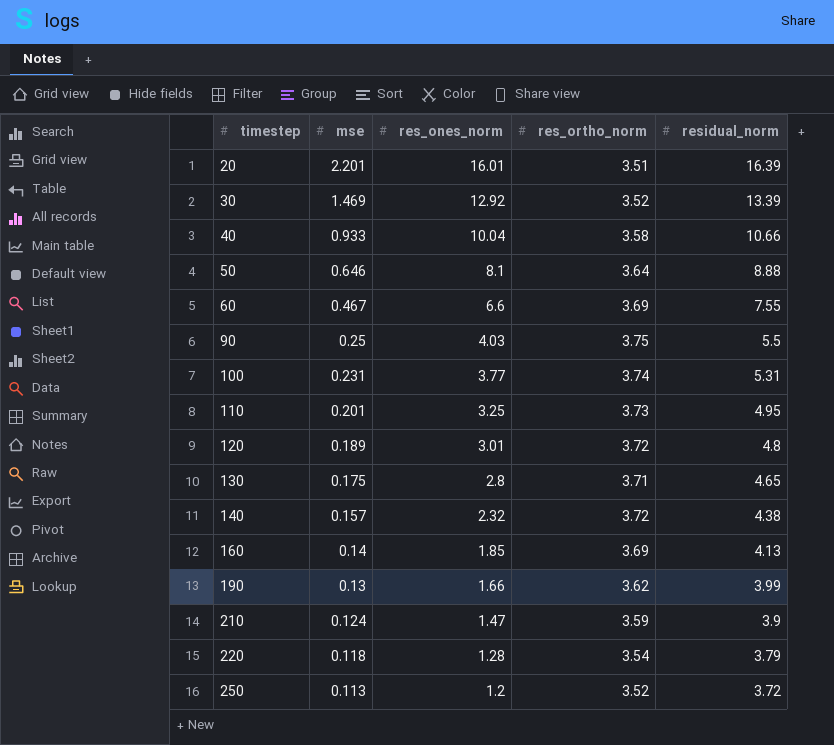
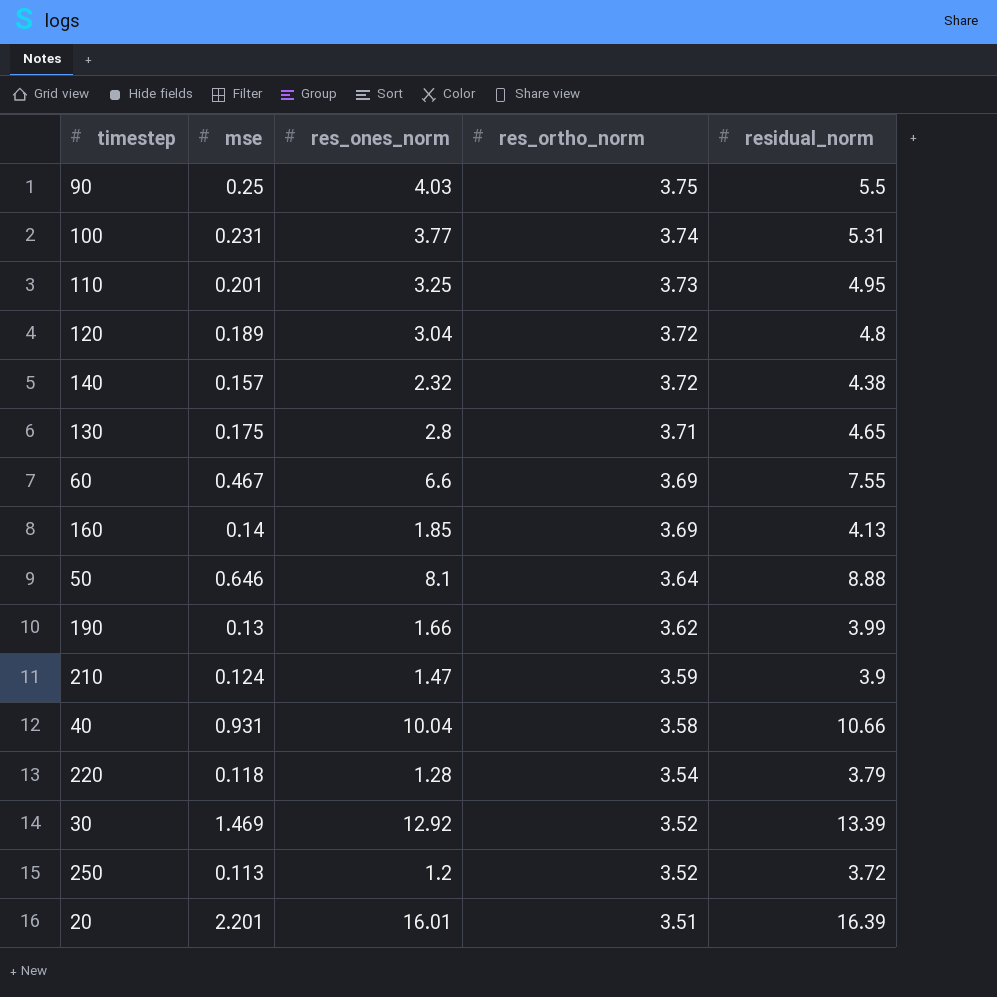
row order: timestep ascending -> res_ortho_norm descending
120 | res_ones_norm: 3.01 -> 3.04
40 | mse: 0.933 -> 0.931

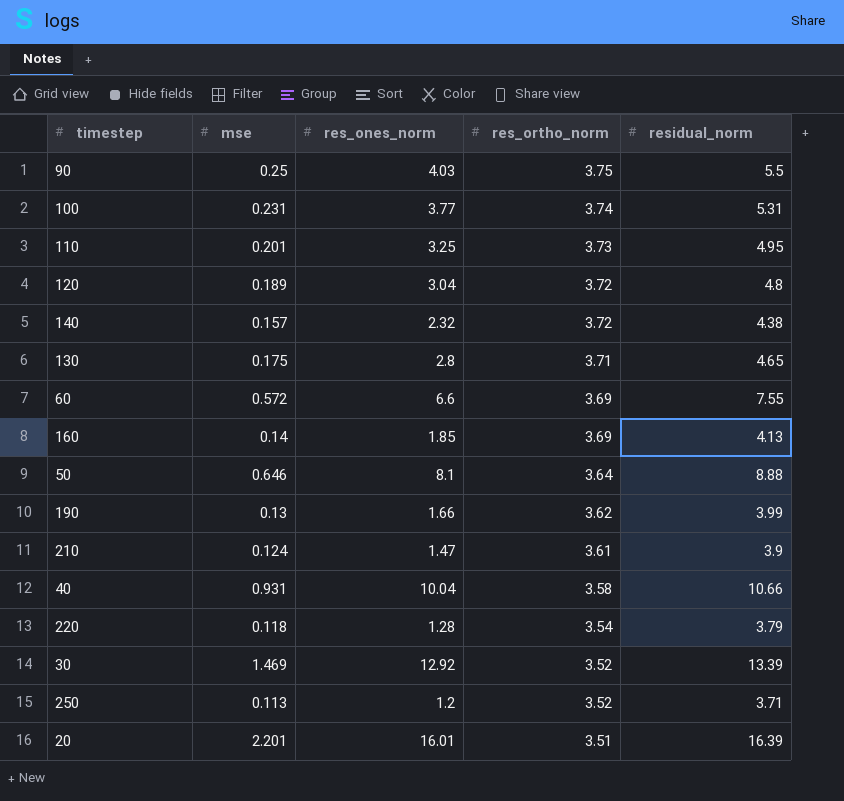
60 | mse: 0.467 -> 0.572
210 | res_ortho_norm: 3.59 -> 3.61
250 | residual_norm: 3.72 -> 3.71

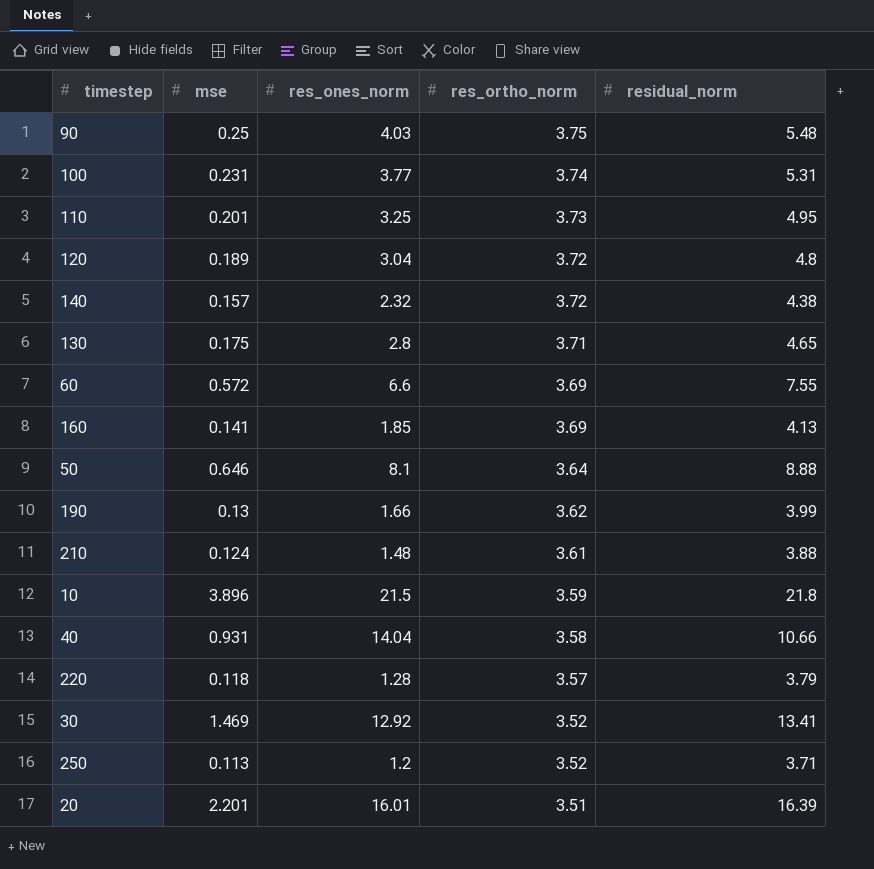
90 | residual_norm: 5.5 -> 5.48
160 | mse: 0.14 -> 0.141
210 | res_ones_norm: 1.47 -> 1.48
210 | residual_norm: 3.9 -> 3.88
row 10: none -> 3.896 | 21.5 | 3.59 | 21.8
40 | res_ones_norm: 10.04 -> 14.04
220 | res_ortho_norm: 3.54 -> 3.57
30 | residual_norm: 13.39 -> 13.41

